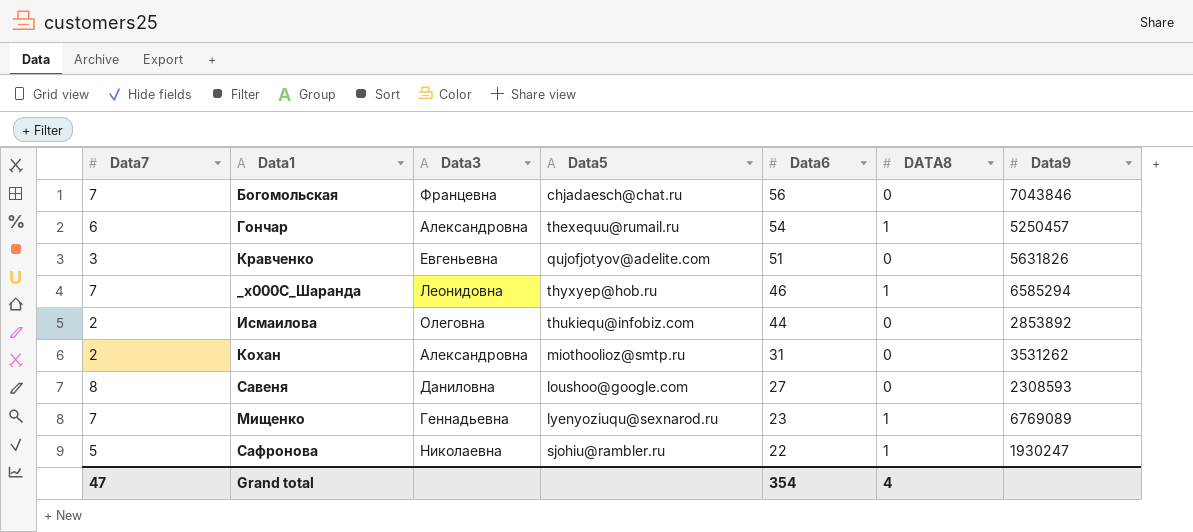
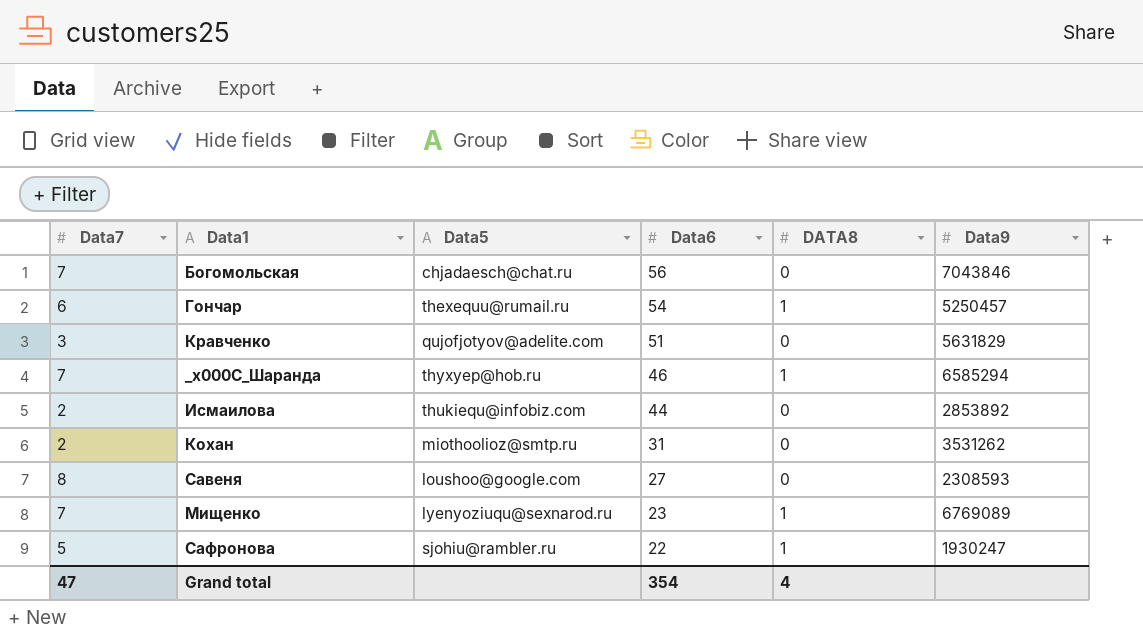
column Data3 | position: 3 -> none
Кравченко | Data9: 5631826 -> 5631829

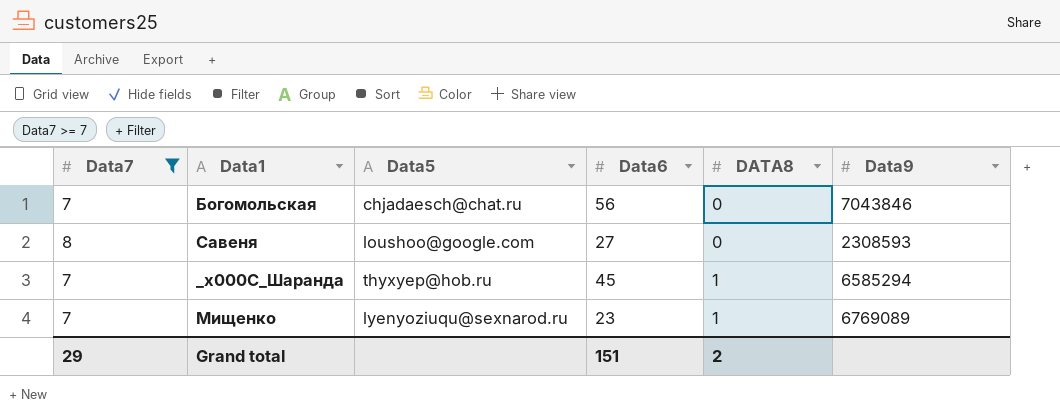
filter: none -> Data7 >= 7
row order: Data6 descending -> DATA8 ascending
_x000C_Шаранда | Data6: 46 -> 45
Grand total | Data7: 47 -> 29
Grand total | Data6: 354 -> 151
Grand total | DATA8: 4 -> 2

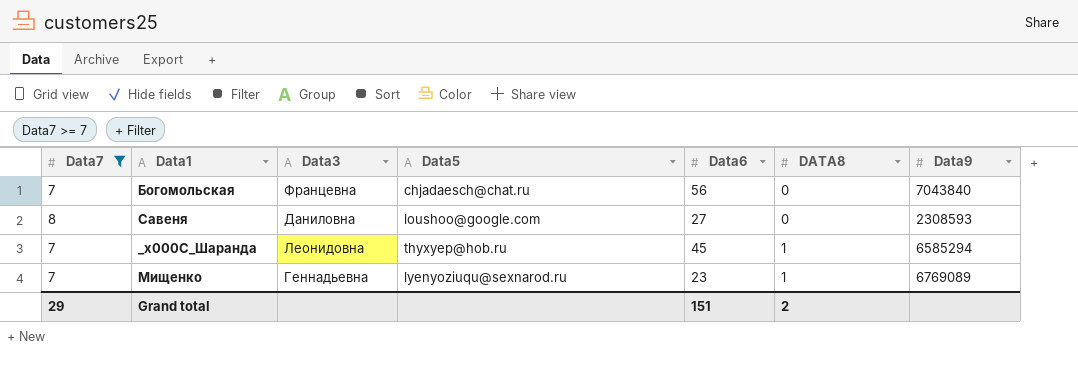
column Data3 | position: none -> 3
Богомольская | Data9: 7043846 -> 7043840

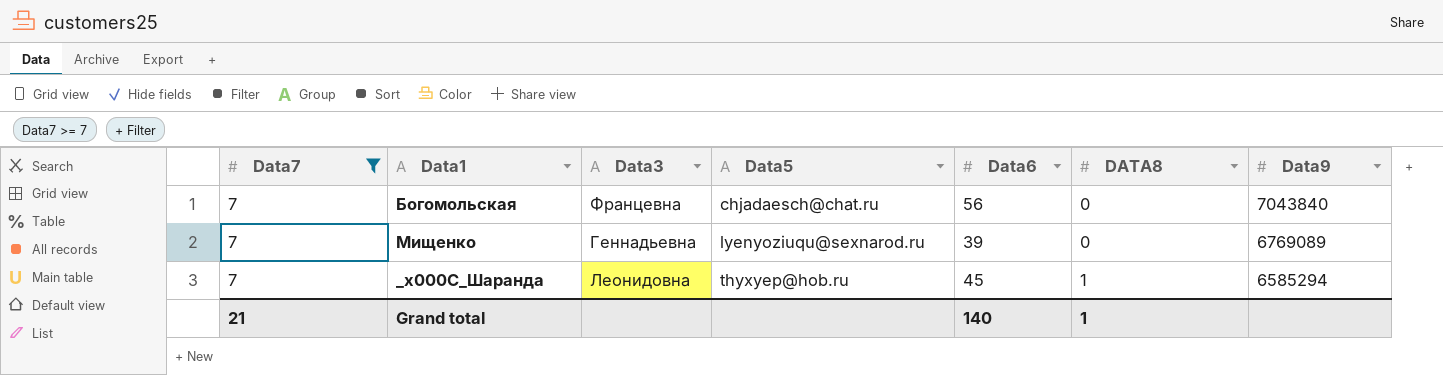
row order: DATA8 ascending -> Data5 ascending
row Савеня: 8 | Даниловна | loushoo@google.com | 27 | 0 | 2308593 -> none
Мищенко | Data6: 23 -> 39
Мищенко | DATA8: 1 -> 0
Grand total | Data7: 29 -> 21
Grand total | Data6: 151 -> 140
Grand total | DATA8: 2 -> 1

